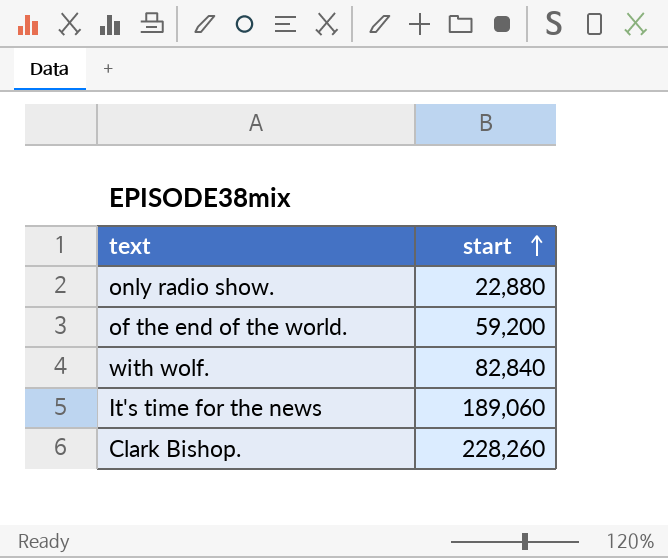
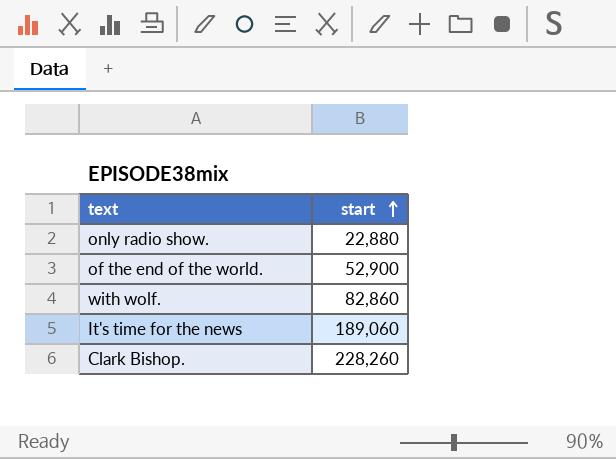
of the end of the world. | start: 59,200 -> 52,900
with wolf. | start: 82,840 -> 82,860

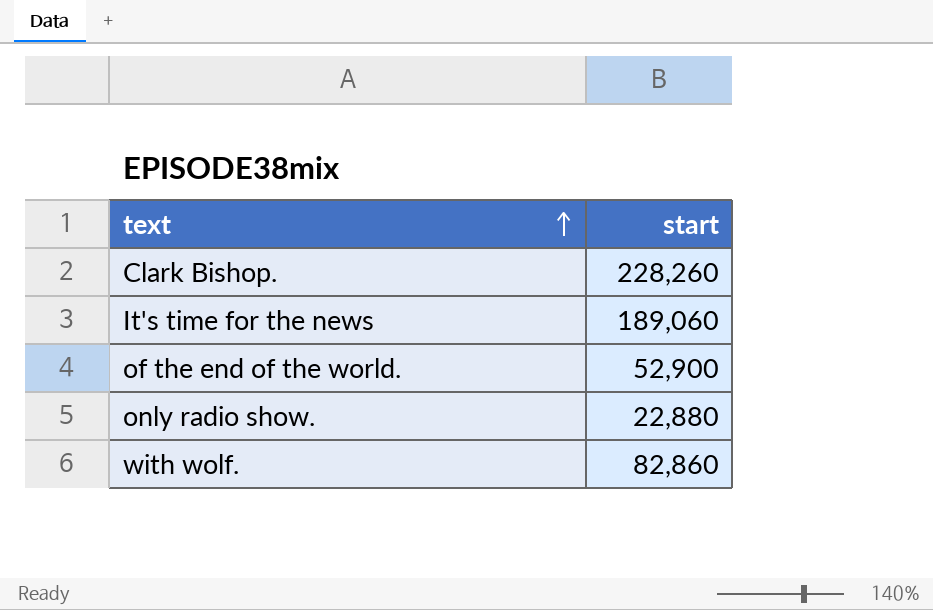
row order: start ascending -> text ascending

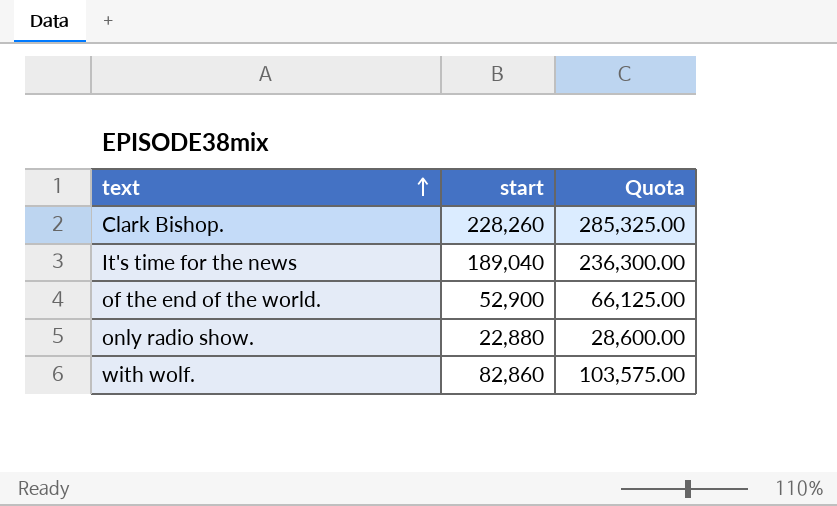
column Quota | formula: none -> [start] * 1.25
It's time for the news | start: 189,060 -> 189,040

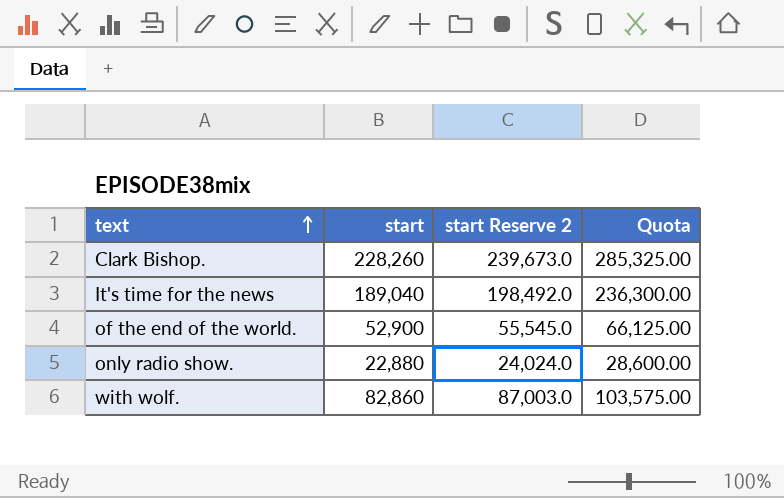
column start Reserve 2 | formula: none -> [start] * 1.05

